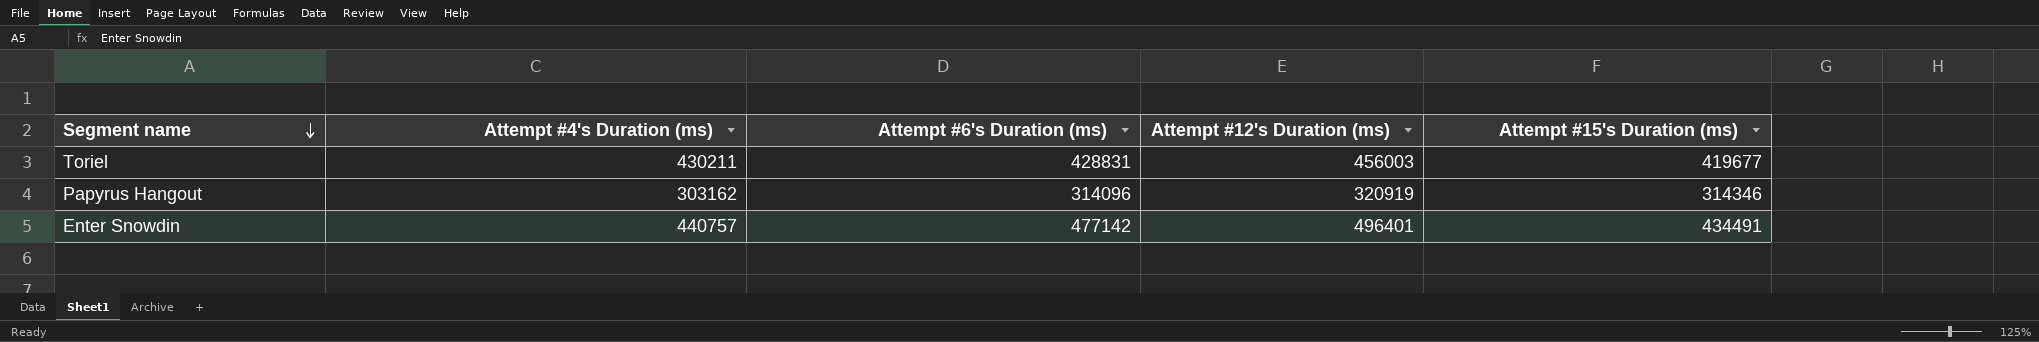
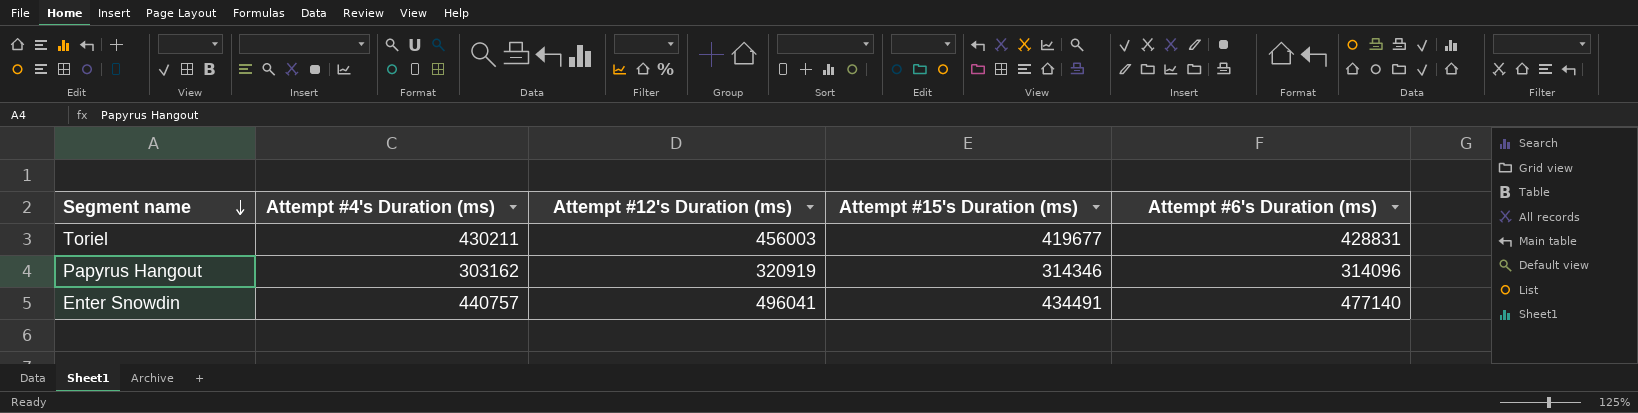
column Attempt #6's Duration (ms) | position: 3 -> 5
Enter Snowdin | Attempt #12's Duration (ms): 496401 -> 496041
Enter Snowdin | Attempt #6's Duration (ms): 477142 -> 477140

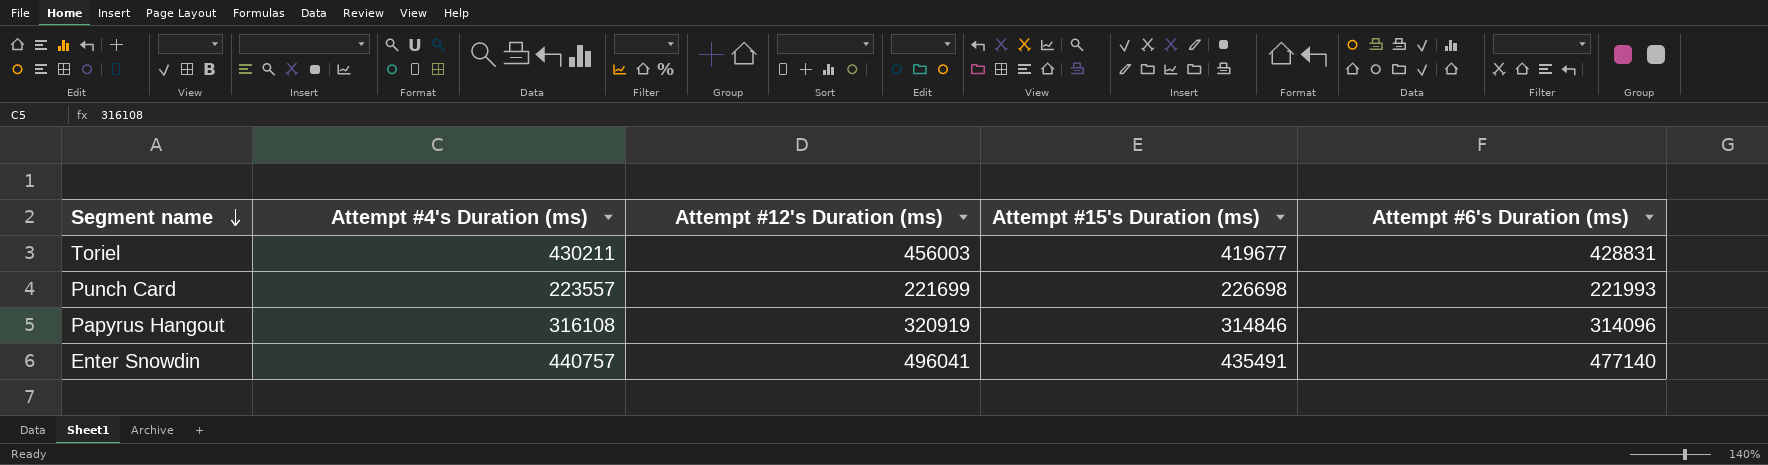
row Punch Card: none -> 223557 | 221699 | 226698 | 221993
Papyrus Hangout | Attempt #4's Duration (ms): 303162 -> 316108
Papyrus Hangout | Attempt #15's Duration (ms): 314346 -> 314846
Enter Snowdin | Attempt #15's Duration (ms): 434491 -> 435491

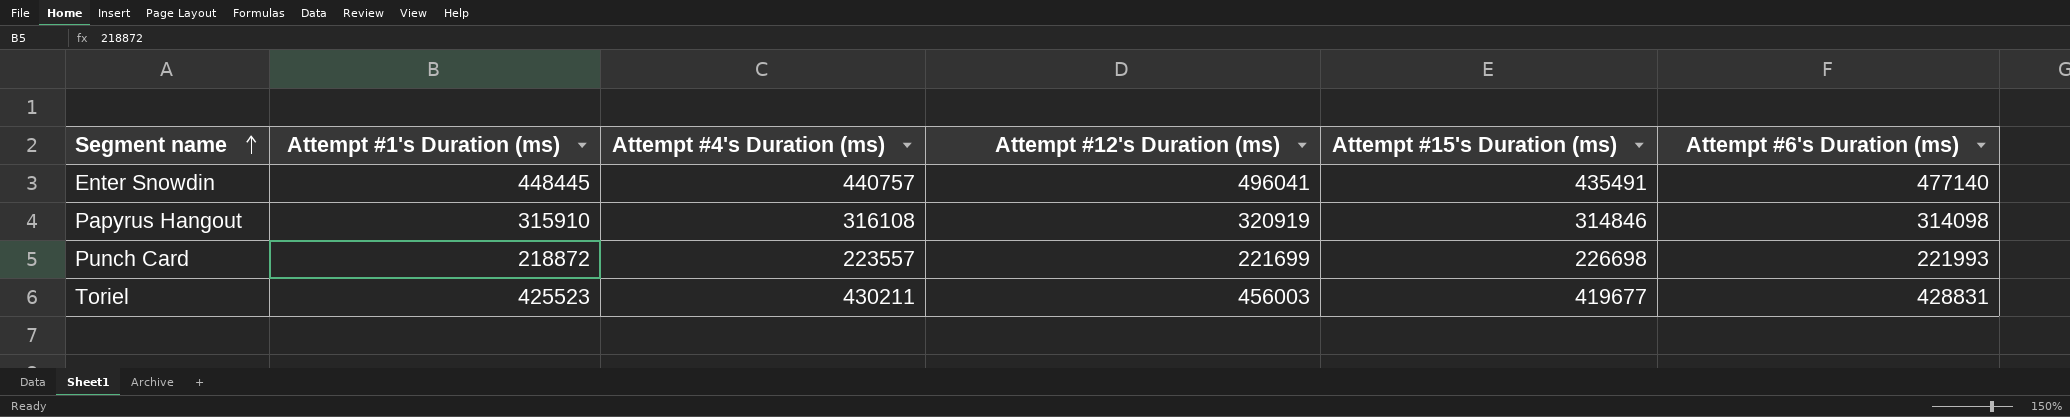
row order: Segment name descending -> Segment name ascending
column Attempt #1's Duration (ms) | position: none -> 2
Papyrus Hangout | Attempt #6's Duration (ms): 314096 -> 314098

